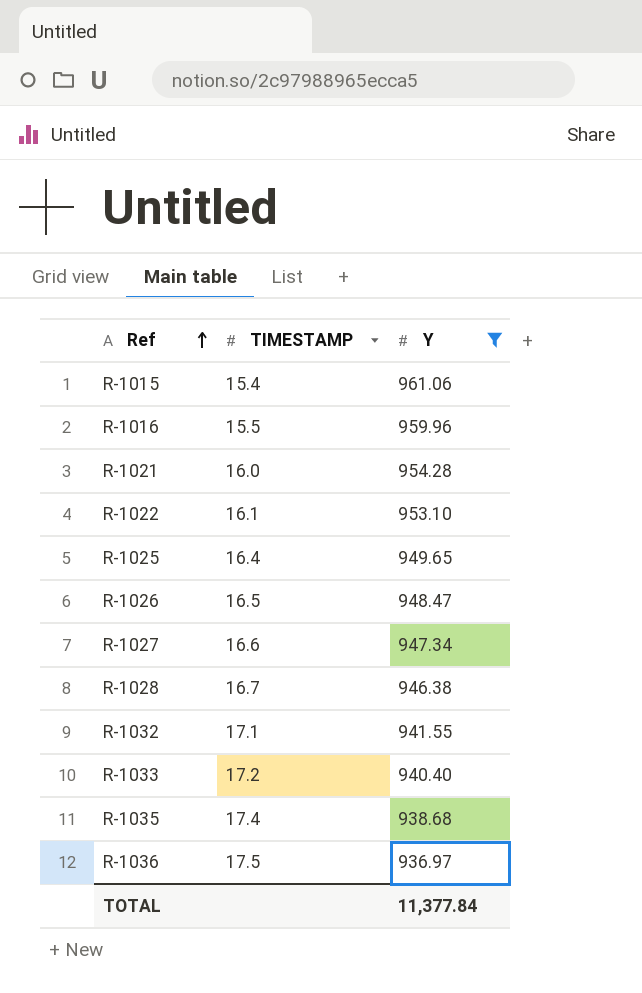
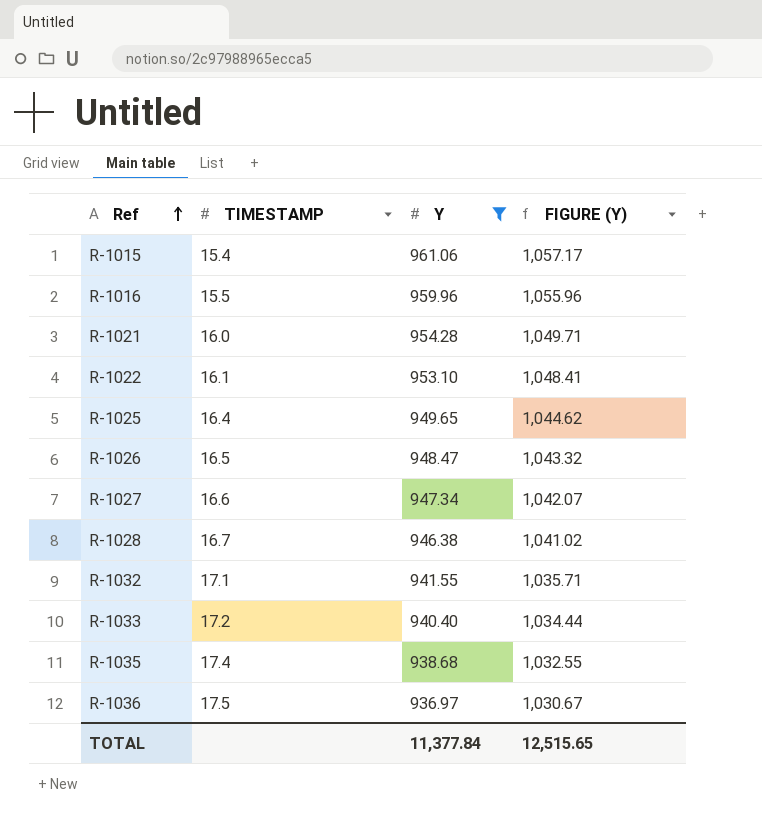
column FIGURE (Y) | formula: none -> [Y] * 1.1

